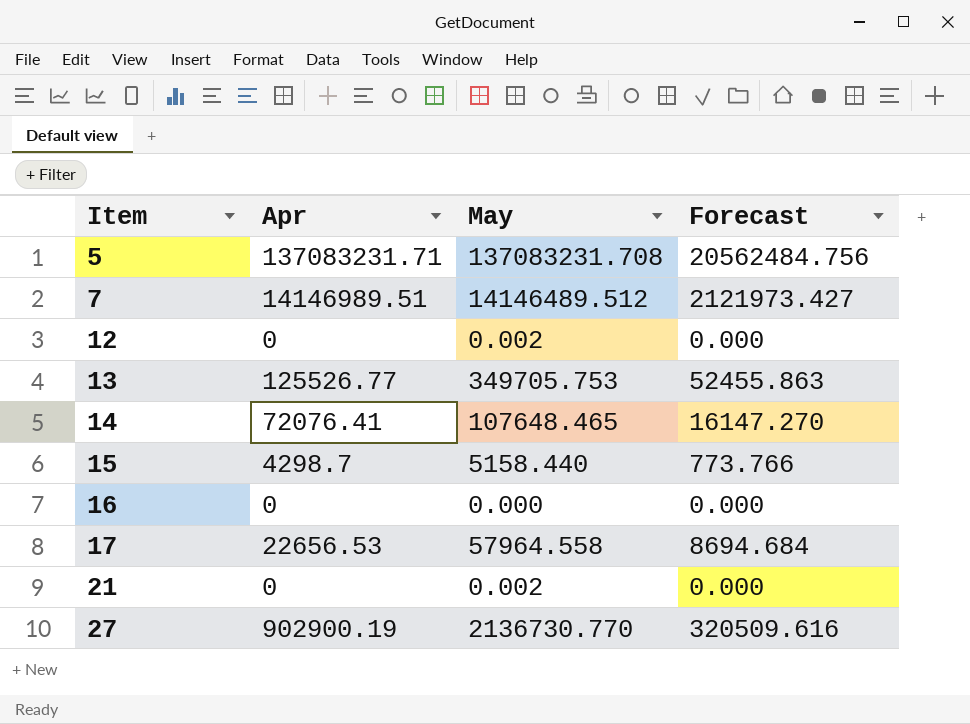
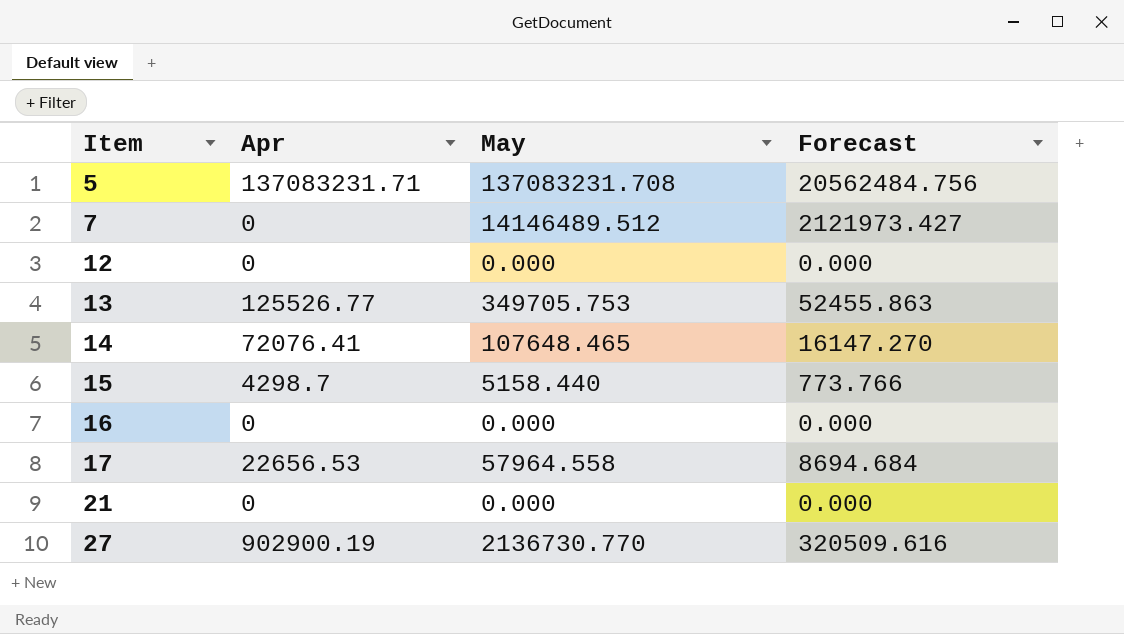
7 | Apr: 14146989.51 -> 0
12 | May: 0.002 -> 0.000
21 | May: 0.002 -> 0.000

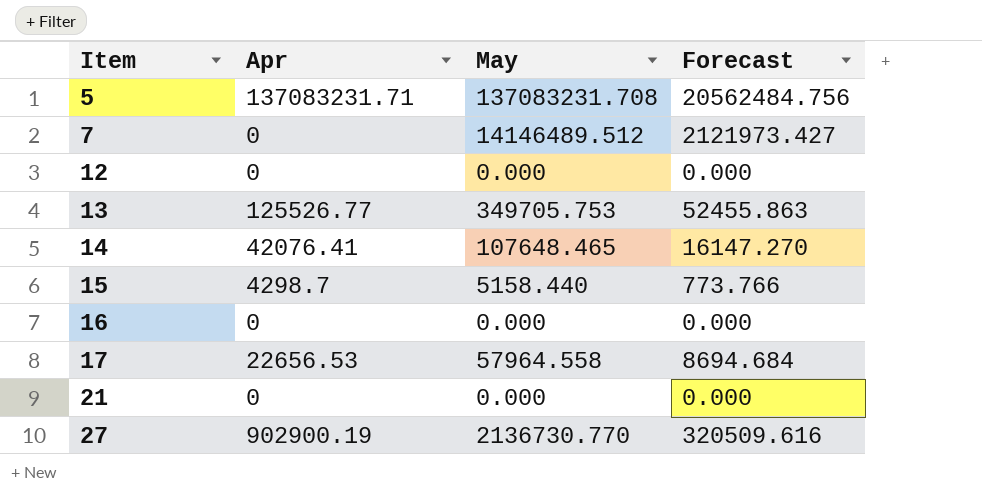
14 | Apr: 72076.41 -> 42076.41

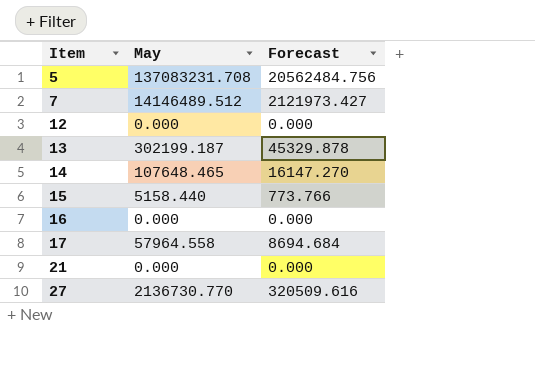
column Apr | position: 2 -> none
13 | May: 349705.753 -> 302199.187
13 | Forecast: 52455.863 -> 45329.878

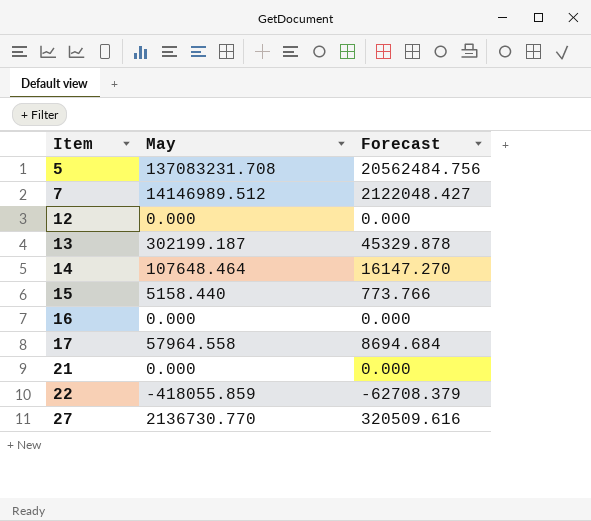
7 | May: 14146489.512 -> 14146989.512
7 | Forecast: 2121973.427 -> 2122048.427
14 | May: 107648.465 -> 107648.464
row 22: none -> -418055.859 | -62708.379

